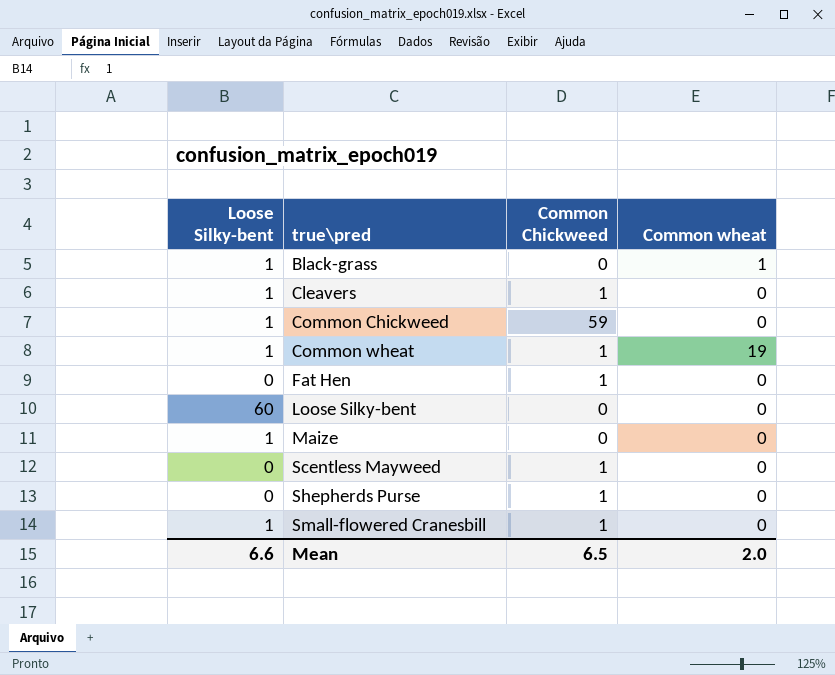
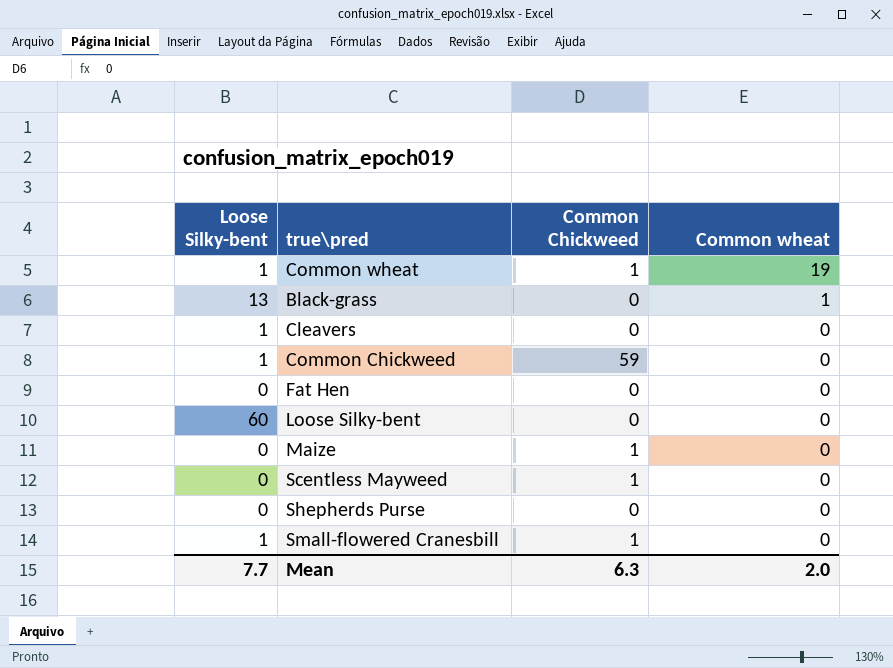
row order: true\pred ascending -> Common wheat descending
Black-grass | Loose Silky-bent: 1 -> 13
Cleavers | Common Chickweed: 1 -> 0
Fat Hen | Common Chickweed: 1 -> 0
Maize | Loose Silky-bent: 1 -> 0
Maize | Common Chickweed: 0 -> 1
Shepherds Purse | Common Chickweed: 1 -> 0
Mean | Loose Silky-bent: 6.6 -> 7.7
Mean | Common Chickweed: 6.5 -> 6.3

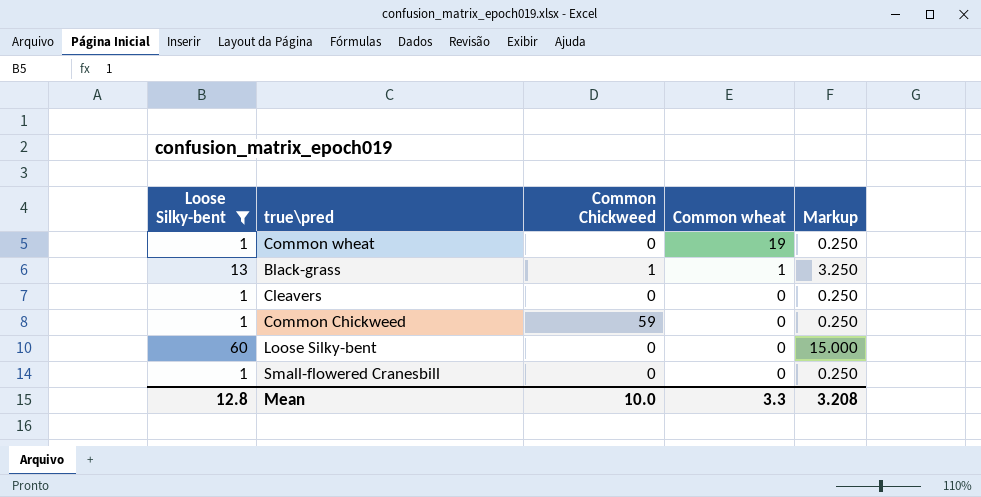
filter: none -> Loose Silky-bent != 0
column Markup | formula: none -> [Loose Silky-bent] * 0.25
Common wheat | Common Chickweed: 1 -> 0
Black-grass | Common Chickweed: 0 -> 1
Small-flowered Cranesbill | Common Chickweed: 1 -> 0
Mean | Loose Silky-bent: 7.7 -> 12.8
Mean | Common Chickweed: 6.3 -> 10.0
Mean | Common wheat: 2.0 -> 3.3

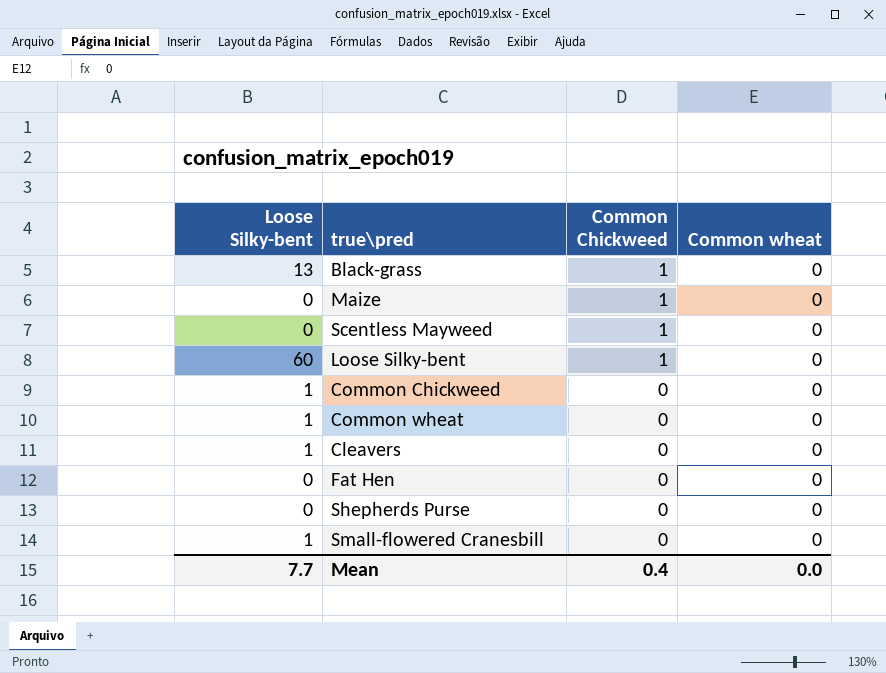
filter: Loose Silky-bent != 0 -> none
row order: Common wheat descending -> Common Chickweed descending
column Markup | formula: [Loose Silky-bent] * 0.25 -> none
Black-grass | Common wheat: 1 -> 0
Loose Silky-bent | Common Chickweed: 0 -> 1
Common Chickweed | Common Chickweed: 59 -> 0
Common wheat | Common wheat: 19 -> 0
Mean | Loose Silky-bent: 12.8 -> 7.7
Mean | Common Chickweed: 10.0 -> 0.4
Mean | Common wheat: 3.3 -> 0.0

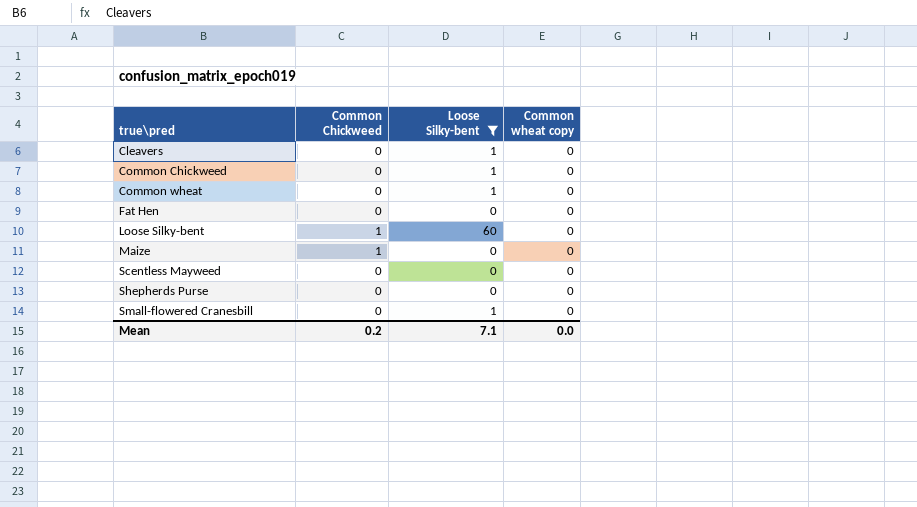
filter: none -> Loose Silky-bent != 13
row order: Common Chickweed descending -> true\pred ascending
column Loose Silky-bent | position: 1 -> 3
column name: Common wheat -> Common wheat copy
Scentless Mayweed | Common Chickweed: 1 -> 0
Mean | Common Chickweed: 0.4 -> 0.2
Mean | Loose Silky-bent: 7.7 -> 7.1

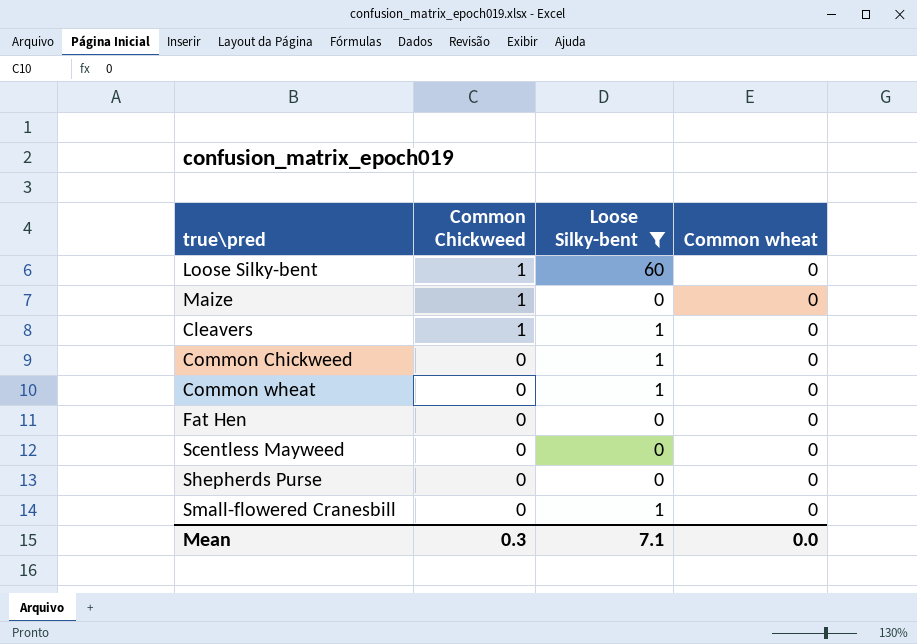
row order: true\pred ascending -> Common Chickweed descending
column name: Common wheat copy -> Common wheat
Cleavers | Common Chickweed: 0 -> 1
Mean | Common Chickweed: 0.2 -> 0.3

